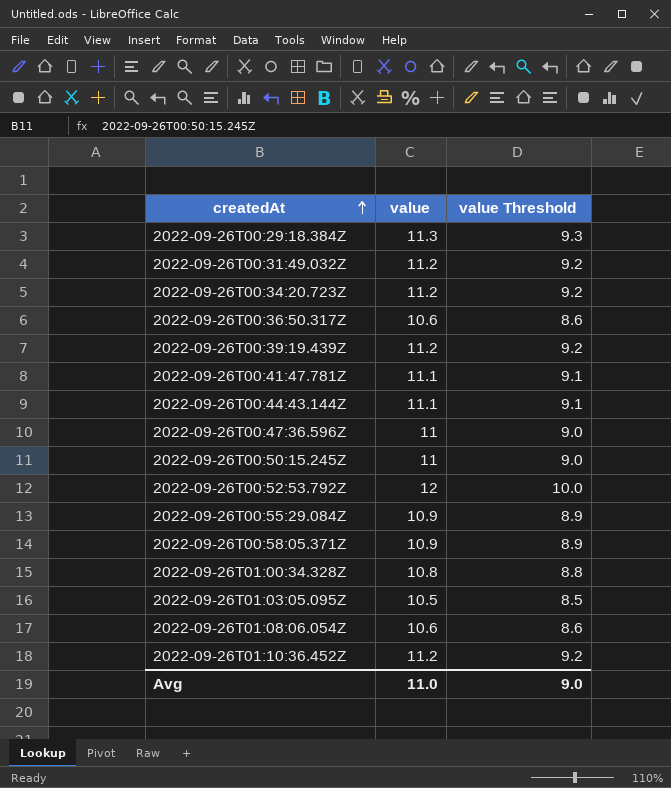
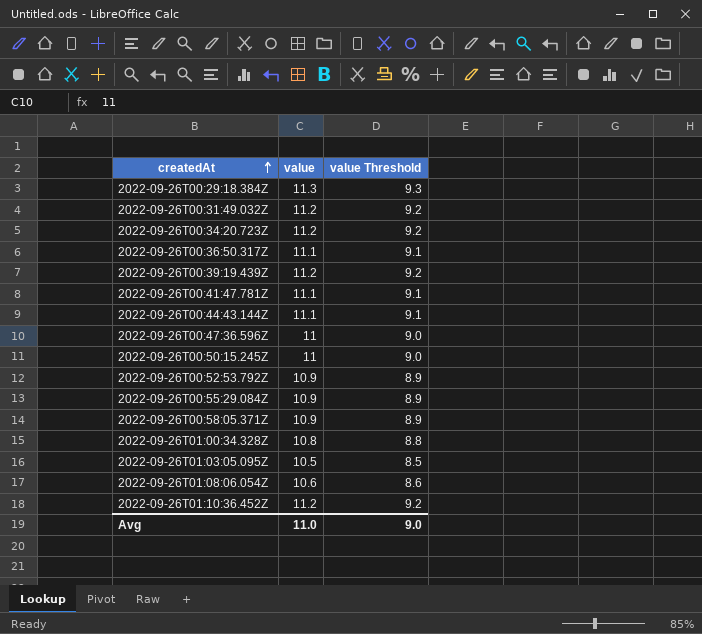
2022-09-26T00:36:50.317Z | value: 10.6 -> 11.1
2022-09-26T00:36:50.317Z | value Threshold: 8.6 -> 9.1
2022-09-26T00:52:53.792Z | value: 12 -> 10.9
2022-09-26T00:52:53.792Z | value Threshold: 10.0 -> 8.9

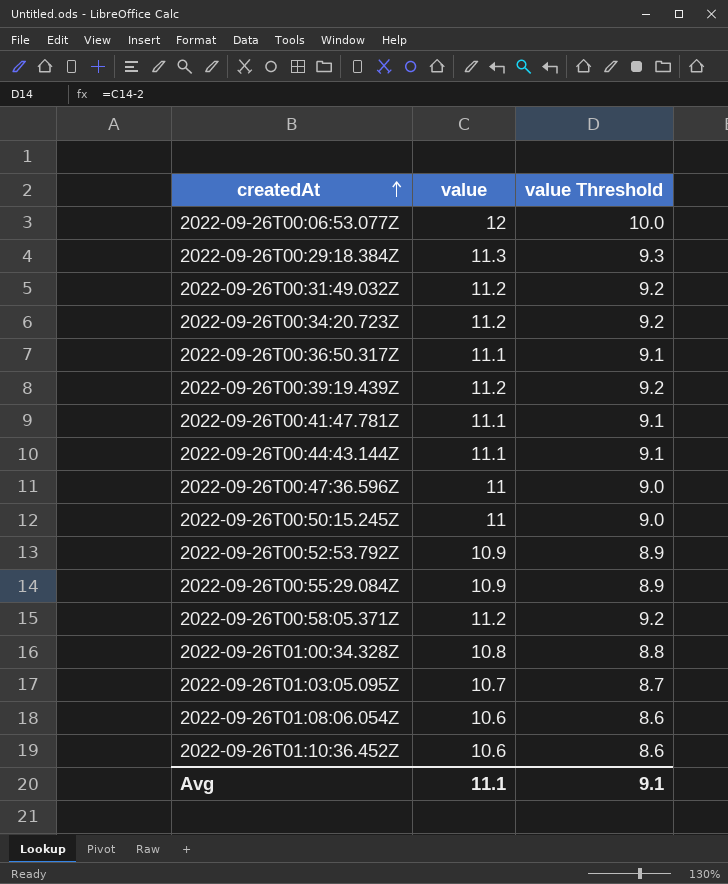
row 2022-09-26T00:06:53.077Z: none -> 12 | 10.0
2022-09-26T00:58:05.371Z | value: 10.9 -> 11.2
2022-09-26T00:58:05.371Z | value Threshold: 8.9 -> 9.2
2022-09-26T01:03:05.095Z | value: 10.5 -> 10.7
2022-09-26T01:03:05.095Z | value Threshold: 8.5 -> 8.7
2022-09-26T01:10:36.452Z | value: 11.2 -> 10.6
2022-09-26T01:10:36.452Z | value Threshold: 9.2 -> 8.6
Avg | value: 11.0 -> 11.1
Avg | value Threshold: 9.0 -> 9.1

